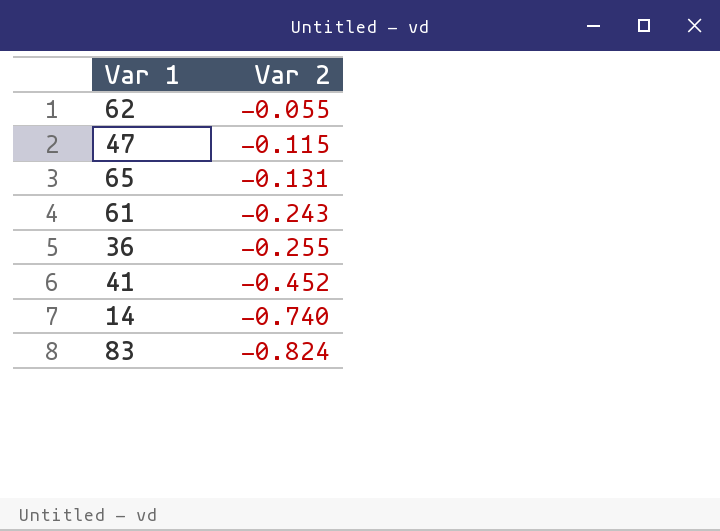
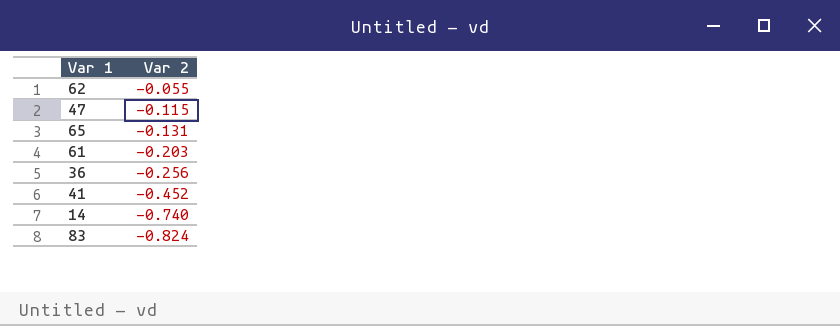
61 | Var 2: -0.243 -> -0.203
36 | Var 2: -0.255 -> -0.256

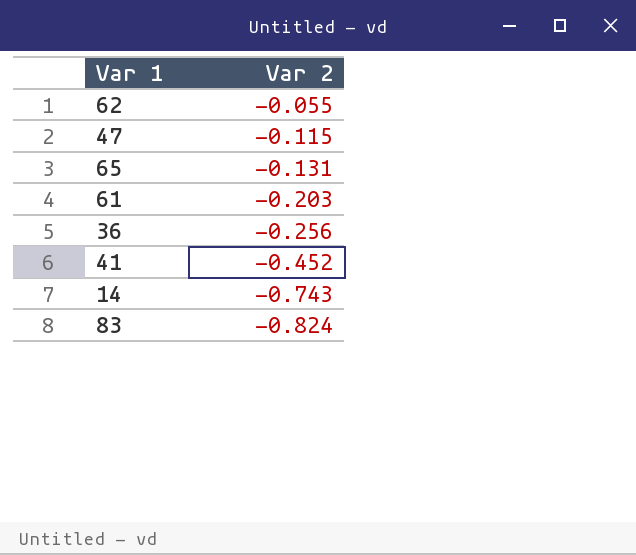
14 | Var 2: -0.740 -> -0.743

